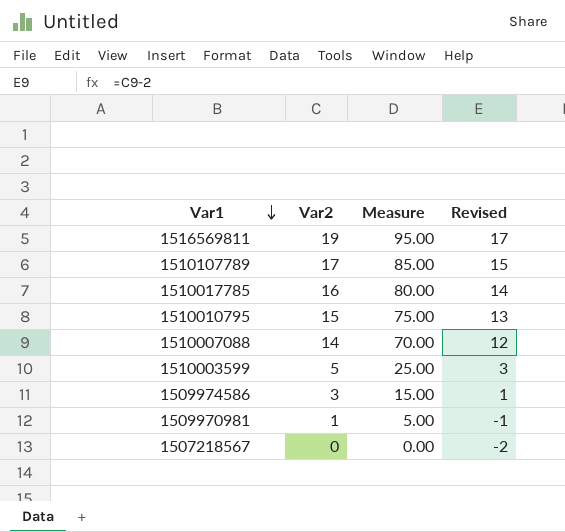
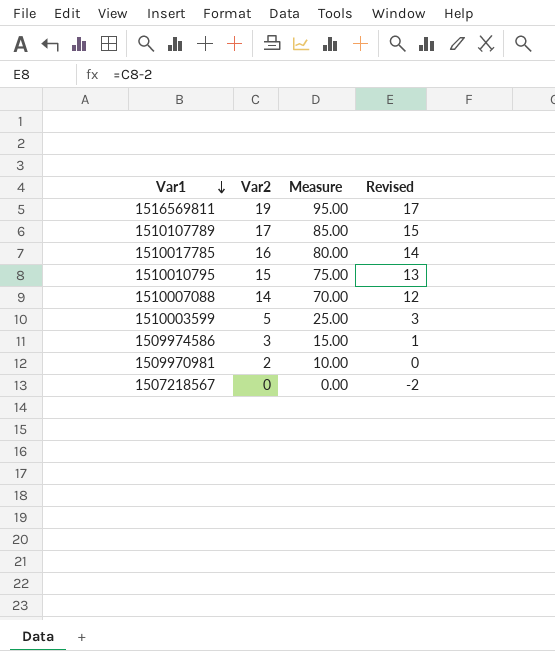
1509970981 | Var2: 1 -> 2
1509970981 | Measure: 5.00 -> 10.00
1509970981 | Revised: -1 -> 0

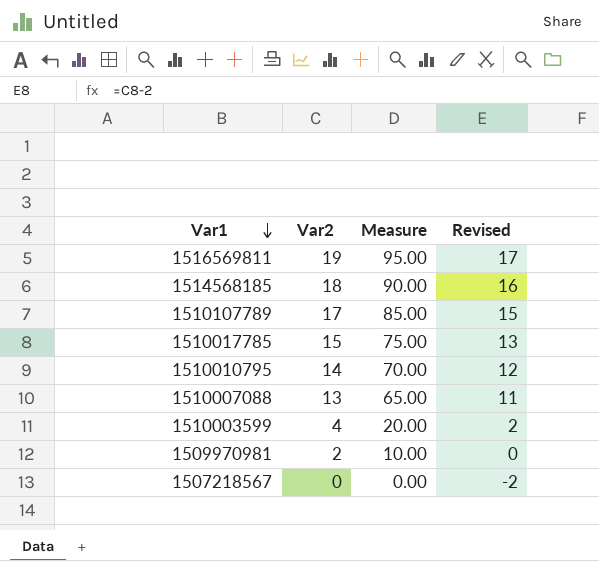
row 1509974586: 3 | 15.00 | 1 -> none
row 1514568185: none -> 18 | 90.00 | 16
1510017785 | Var2: 16 -> 15
1510017785 | Measure: 80.00 -> 75.00
1510017785 | Revised: 14 -> 13
1510010795 | Var2: 15 -> 14
1510010795 | Measure: 75.00 -> 70.00
1510010795 | Revised: 13 -> 12
1510007088 | Var2: 14 -> 13
1510007088 | Measure: 70.00 -> 65.00
1510007088 | Revised: 12 -> 11
1510003599 | Var2: 5 -> 4
1510003599 | Measure: 25.00 -> 20.00
1510003599 | Revised: 3 -> 2

